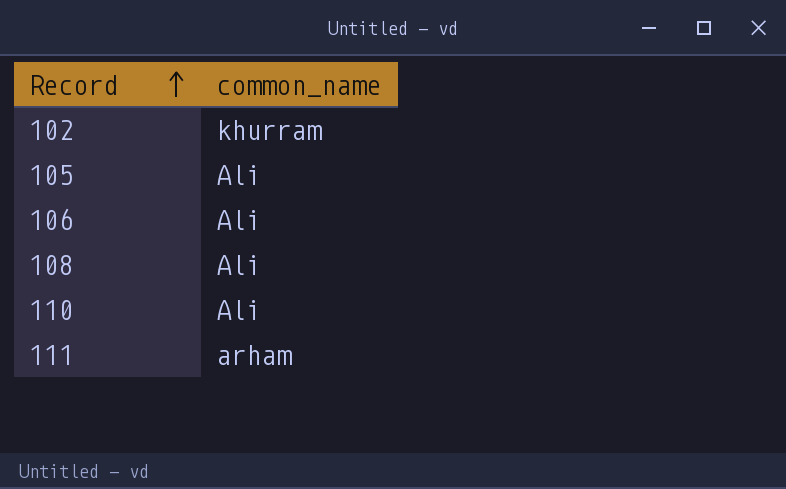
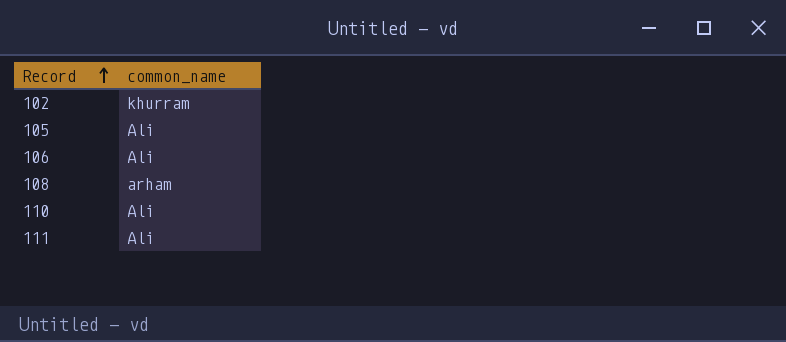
108 | common_name: Ali -> arham
111 | common_name: arham -> Ali

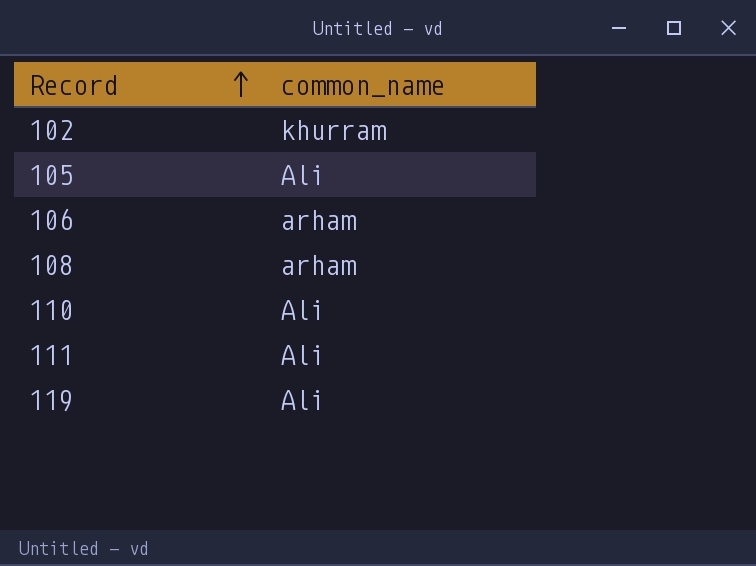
106 | common_name: Ali -> arham
row 119: none -> Ali

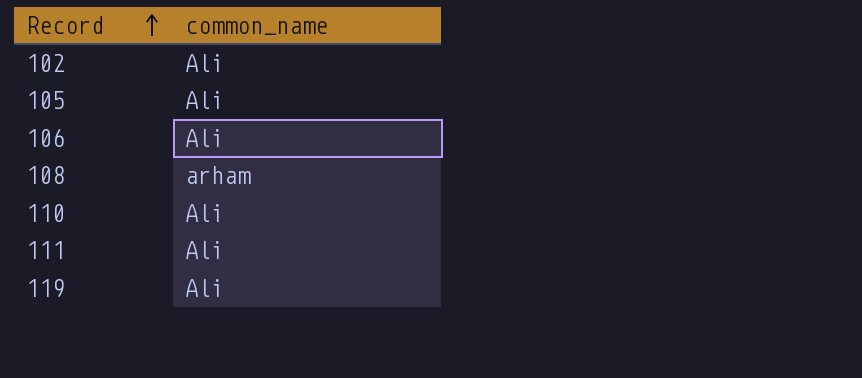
102 | common_name: khurram -> Ali
106 | common_name: arham -> Ali

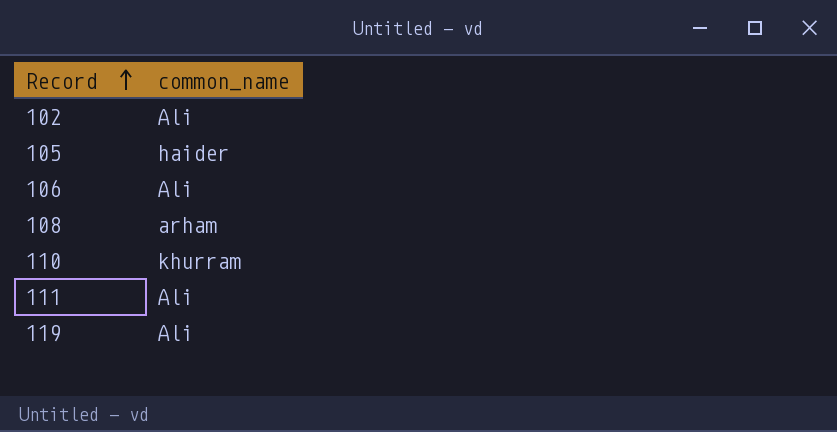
105 | common_name: Ali -> haider
110 | common_name: Ali -> khurram

